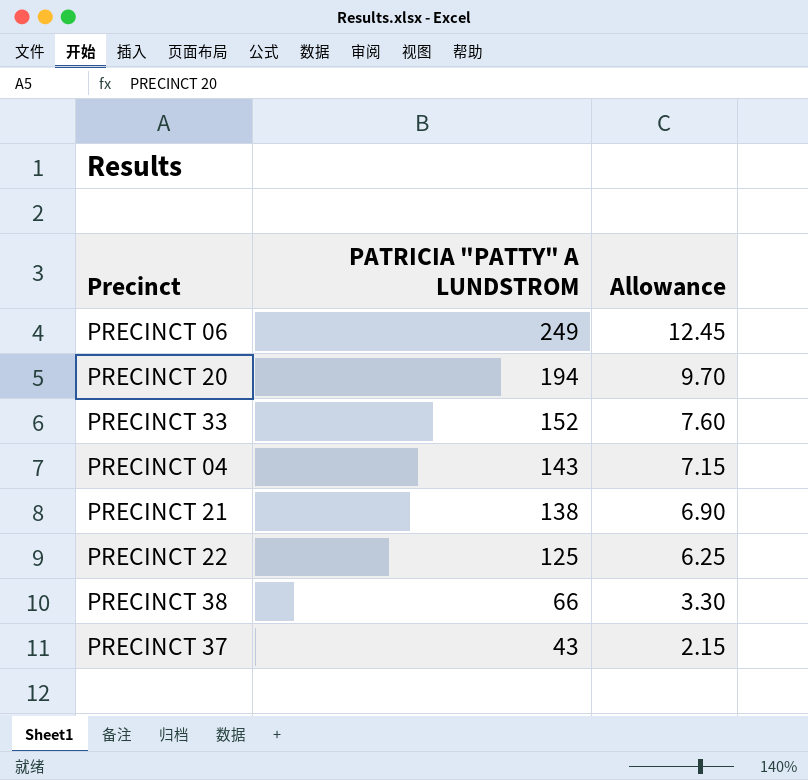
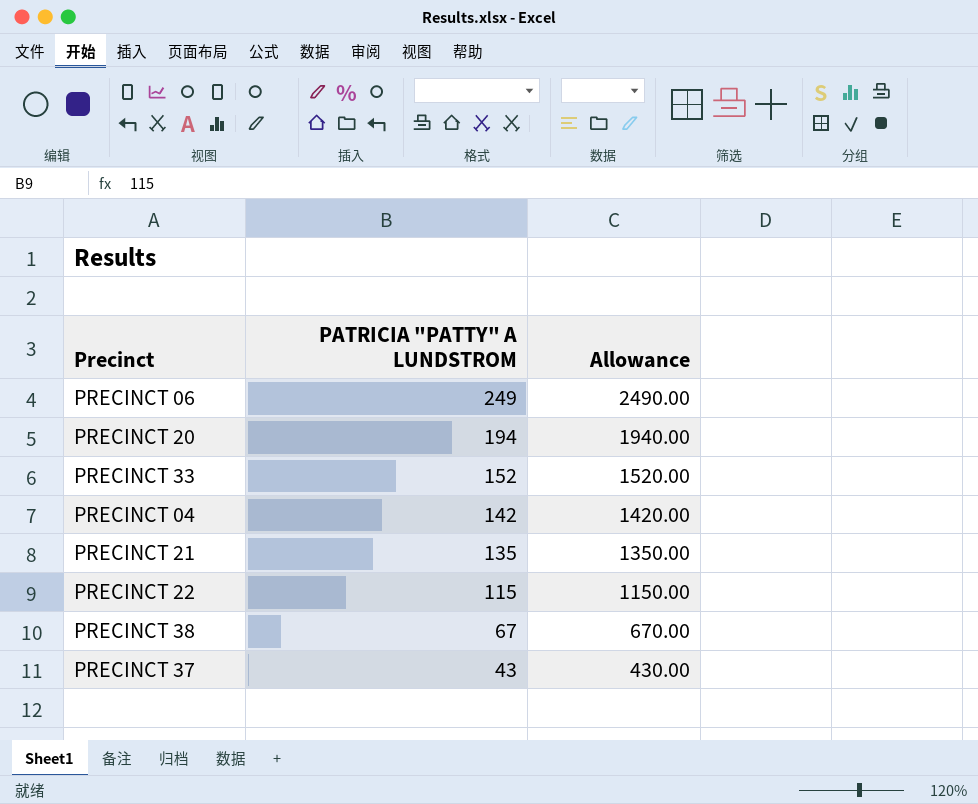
column Allowance | formula: [PATRICIA "PATTY" A LUNDSTROM] * 0.05 -> [PATRICIA "PATTY" A LUNDSTROM] * 10
PRECINCT 04 | PATRICIA "PATTY" A LUNDSTROM: 143 -> 142
PRECINCT 21 | PATRICIA "PATTY" A LUNDSTROM: 138 -> 135
PRECINCT 22 | PATRICIA "PATTY" A LUNDSTROM: 125 -> 115
PRECINCT 38 | PATRICIA "PATTY" A LUNDSTROM: 66 -> 67

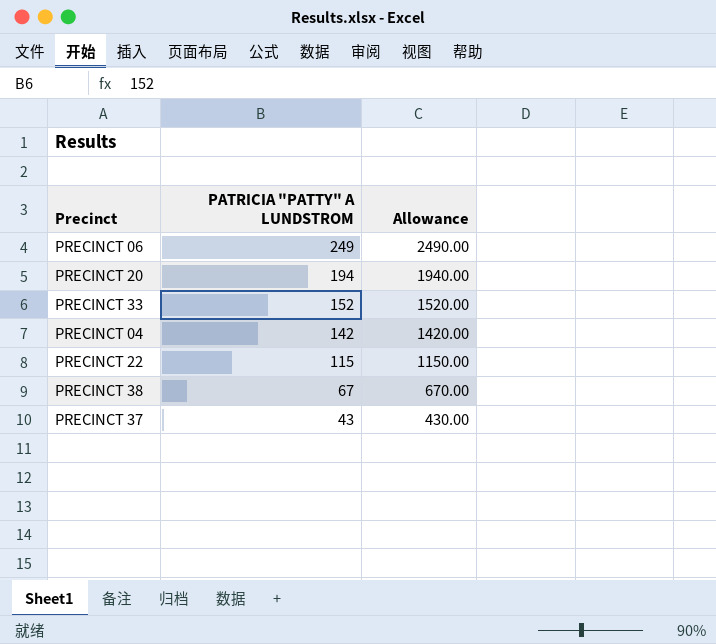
row PRECINCT 21: 135 | 1350.00 -> none

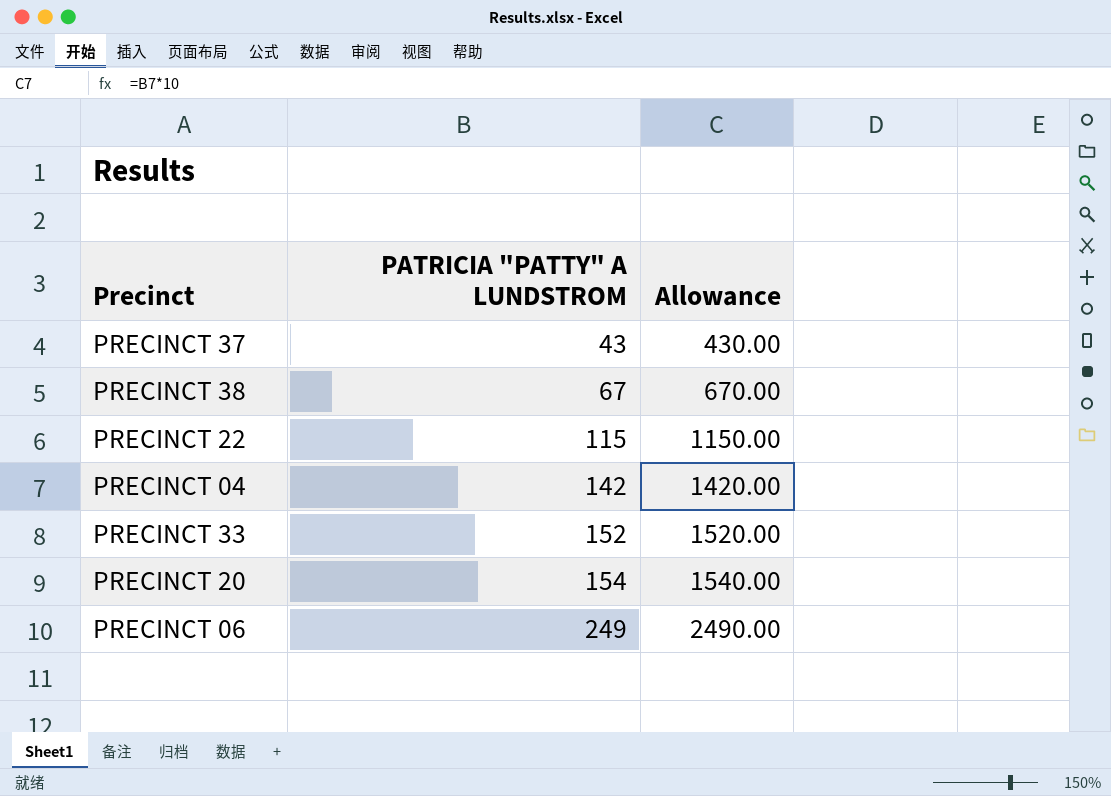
row order: PATRICIA "PATTY" A LUNDSTROM descending -> PATRICIA "PATTY" A LUNDSTROM ascending
PRECINCT 20 | PATRICIA "PATTY" A LUNDSTROM: 194 -> 154
PRECINCT 20 | Allowance: 1940.00 -> 1540.00

